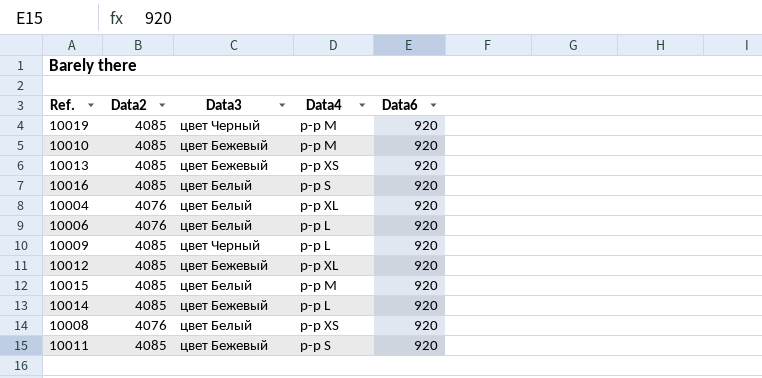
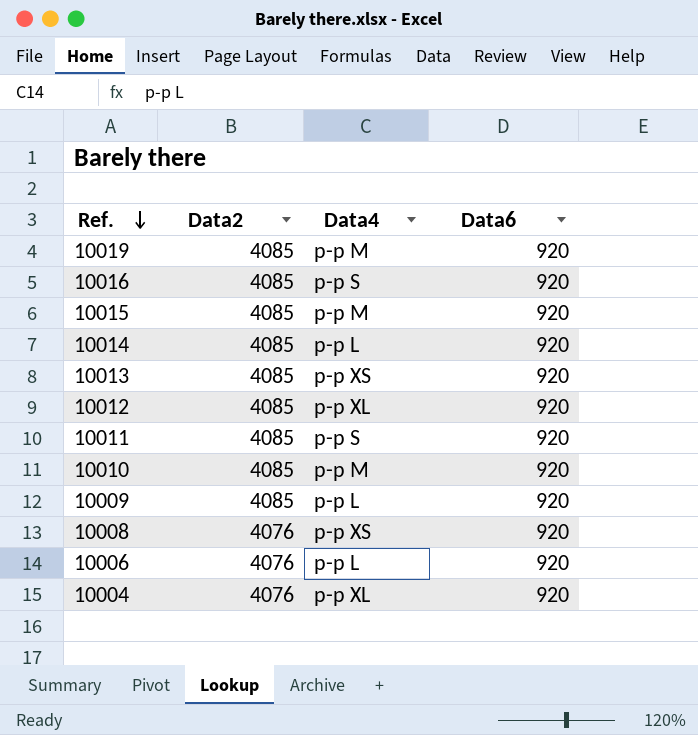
row order: none -> Ref. descending
column Data3 | position: 3 -> none

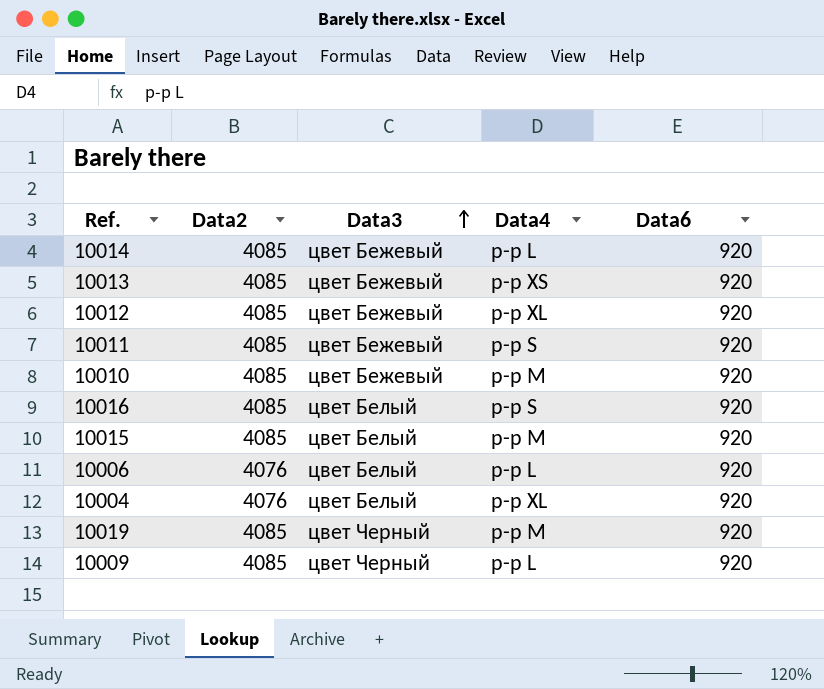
row order: Ref. descending -> Data3 ascending
column Data3 | position: none -> 3
row 10008: 4076 | р-р XS | 920 -> none

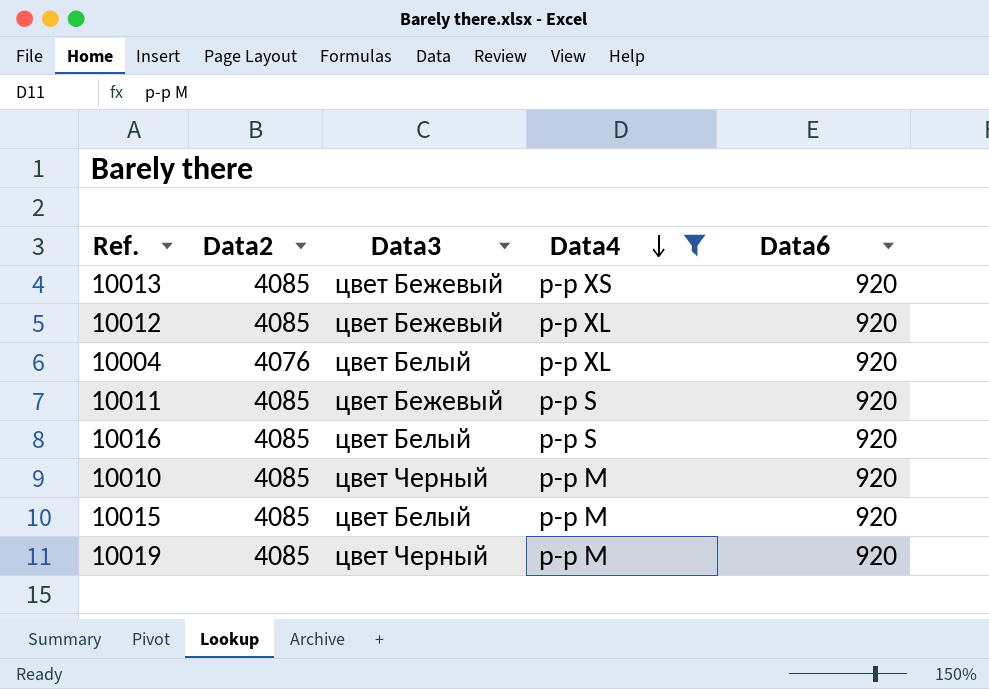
filter: none -> Data4 != р-р L
row order: Data3 ascending -> Data4 descending
10010 | Data3: цвет Бежевый -> цвет Черный

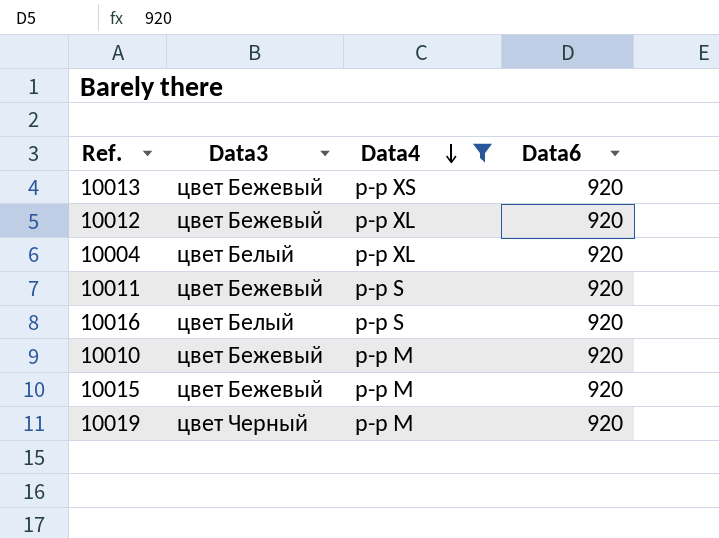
column Data2 | position: 2 -> none
10010 | Data3: цвет Черный -> цвет Бежевый
10015 | Data3: цвет Белый -> цвет Бежевый

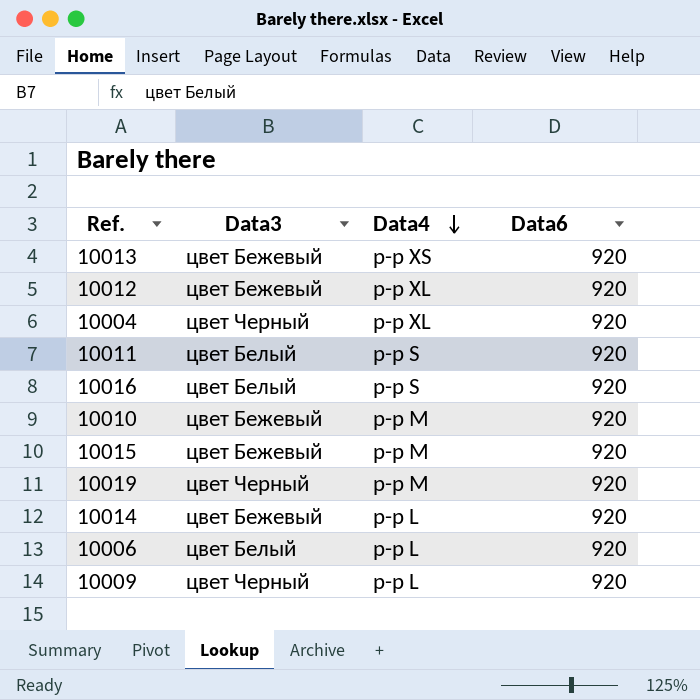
filter: Data4 != р-р L -> none
10004 | Data3: цвет Белый -> цвет Черный
10011 | Data3: цвет Бежевый -> цвет Белый

